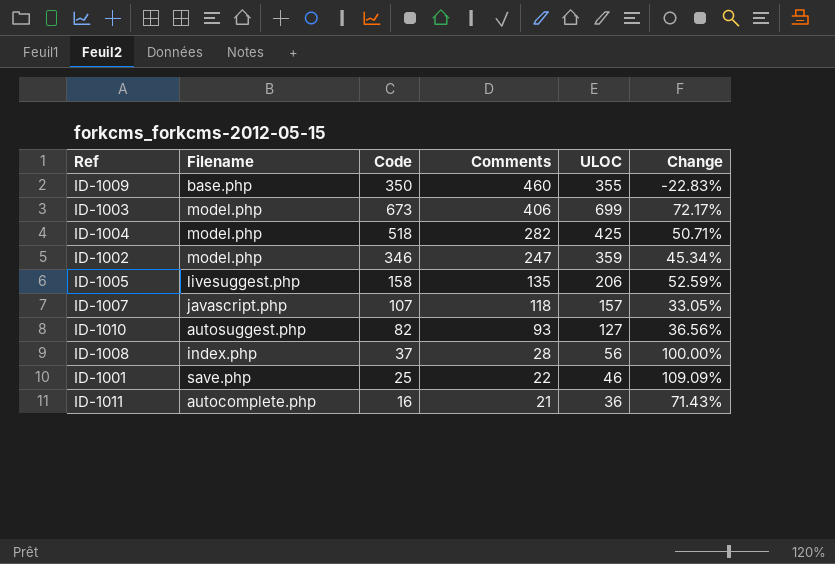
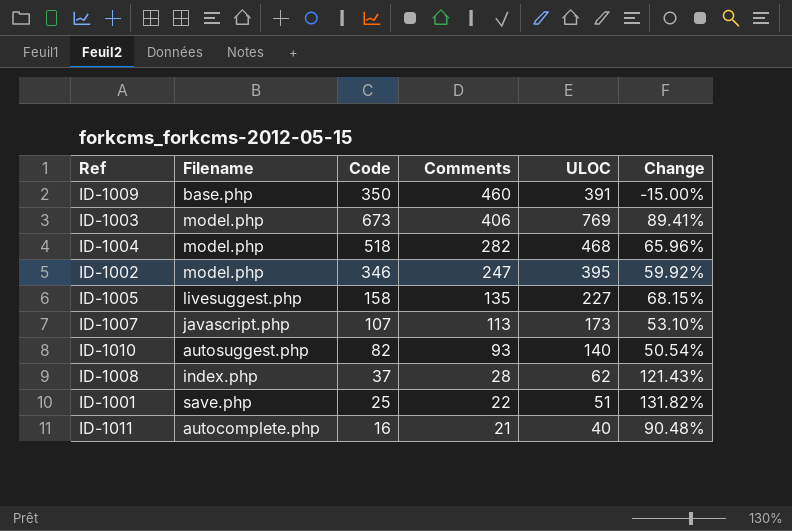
ID-1009 | ULOC: 355 -> 391
ID-1009 | Change: -22.83% -> -15.00%
ID-1003 | ULOC: 699 -> 769
ID-1003 | Change: 72.17% -> 89.41%
ID-1004 | ULOC: 425 -> 468
ID-1004 | Change: 50.71% -> 65.96%
ID-1002 | ULOC: 359 -> 395
ID-1002 | Change: 45.34% -> 59.92%
ID-1005 | ULOC: 206 -> 227
ID-1005 | Change: 52.59% -> 68.15%
ID-1007 | Comments: 118 -> 113
ID-1007 | ULOC: 157 -> 173
ID-1007 | Change: 33.05% -> 53.10%
ID-1010 | ULOC: 127 -> 140
ID-1010 | Change: 36.56% -> 50.54%
ID-1008 | ULOC: 56 -> 62
ID-1008 | Change: 100.00% -> 121.43%
ID-1001 | ULOC: 46 -> 51
ID-1001 | Change: 109.09% -> 131.82%
ID-1011 | ULOC: 36 -> 40
ID-1011 | Change: 71.43% -> 90.48%

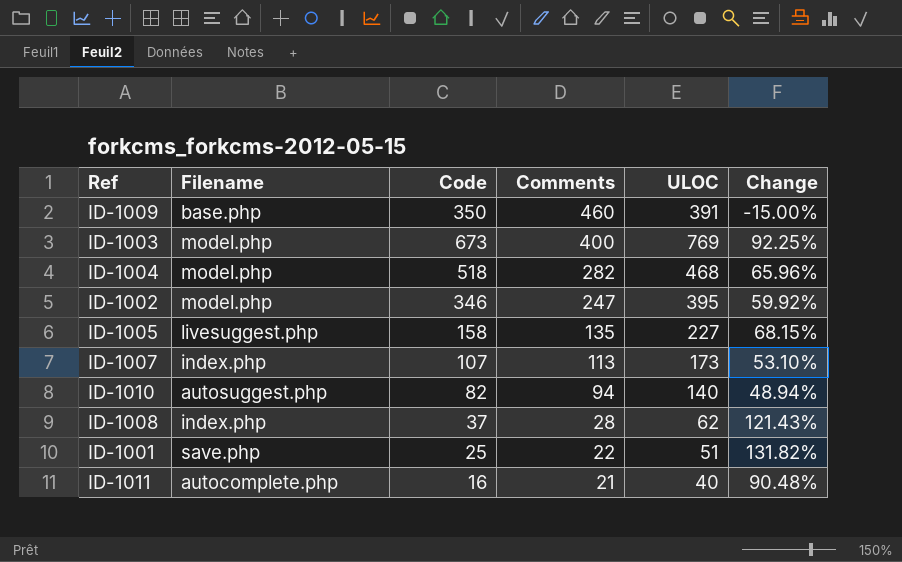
ID-1003 | Comments: 406 -> 400
ID-1003 | Change: 89.41% -> 92.25%
ID-1007 | Filename: javascript.php -> index.php
ID-1010 | Comments: 93 -> 94
ID-1010 | Change: 50.54% -> 48.94%

